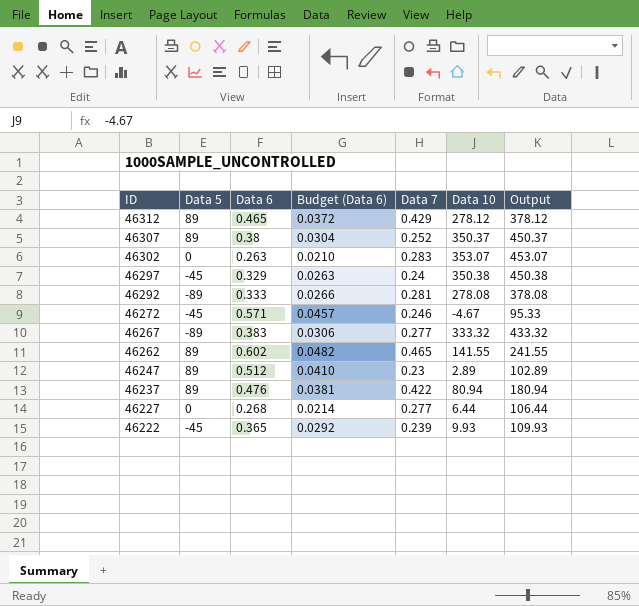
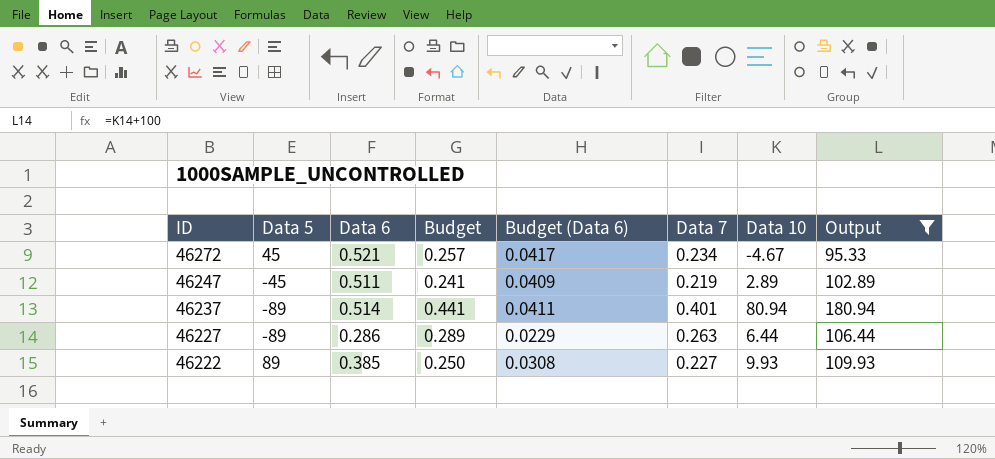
filter: none -> Output <= 180.94
column Budget | formula: none -> [Data 7] * 1.1
46272 | Data 5: -45 -> 45
46272 | Data 6: 0.571 -> 0.521
46272 | Budget (Data 6): 0.0457 -> 0.0417
46272 | Data 7: 0.246 -> 0.234
46247 | Data 5: 89 -> -45
46247 | Data 6: 0.512 -> 0.511
46247 | Budget (Data 6): 0.0410 -> 0.0409
46247 | Data 7: 0.23 -> 0.219
46237 | Data 5: 89 -> -89
46237 | Data 6: 0.476 -> 0.514
46237 | Budget (Data 6): 0.0381 -> 0.0411
46237 | Data 7: 0.422 -> 0.401
46227 | Data 5: 0 -> -89
46227 | Data 6: 0.268 -> 0.286
46227 | Budget (Data 6): 0.0214 -> 0.0229
46227 | Data 7: 0.277 -> 0.263
46222 | Data 5: -45 -> 89
46222 | Data 6: 0.365 -> 0.385
46222 | Budget (Data 6): 0.0292 -> 0.0308
46222 | Data 7: 0.239 -> 0.227

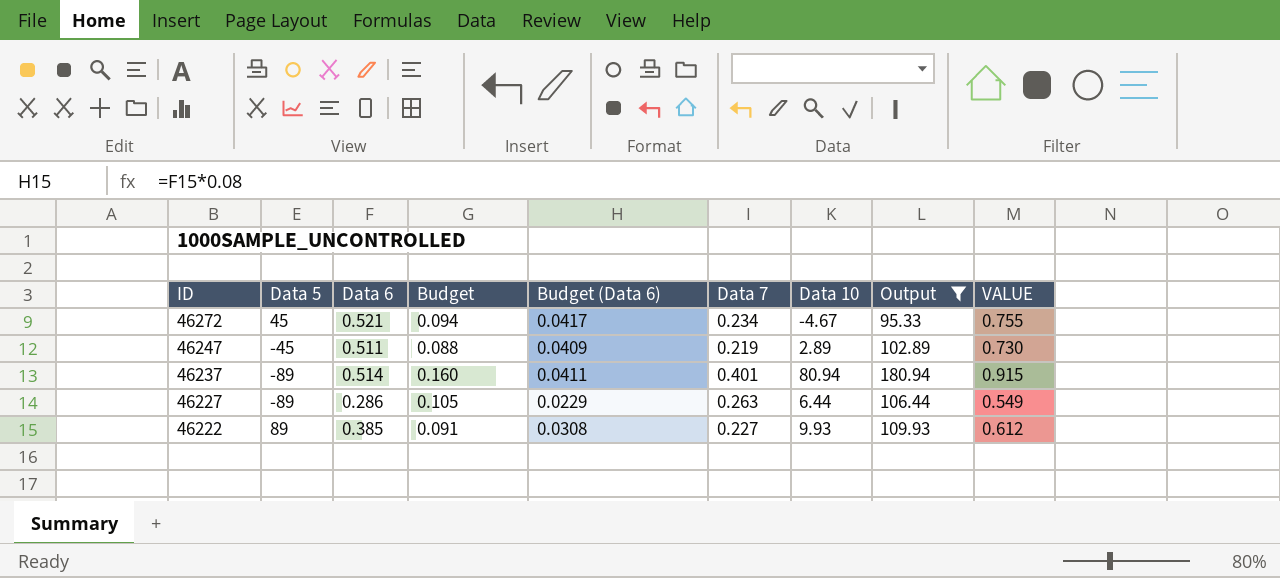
column Budget | formula: [Data 7] * 1.1 -> [Data 7] * 0.4
column VALUE | formula: none -> [Data 6] + [Data 7]

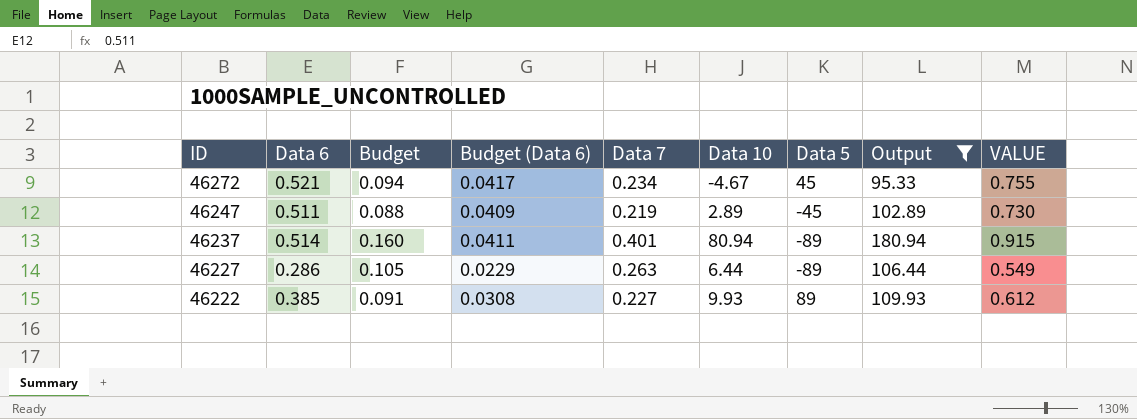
column Data 5 | position: 2 -> 7

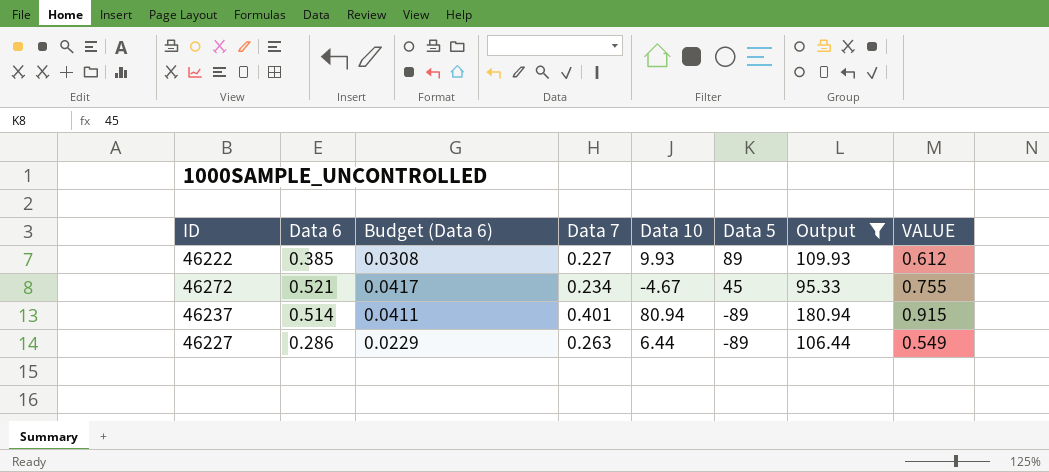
row order: ID descending -> Data 5 descending
column Budget | formula: [Data 7] * 0.4 -> none
row 46247: 0.511 | 0.088 | 0.0409 | 0.219 | 2.89 | -45 | 102.89 | 0.730 -> none

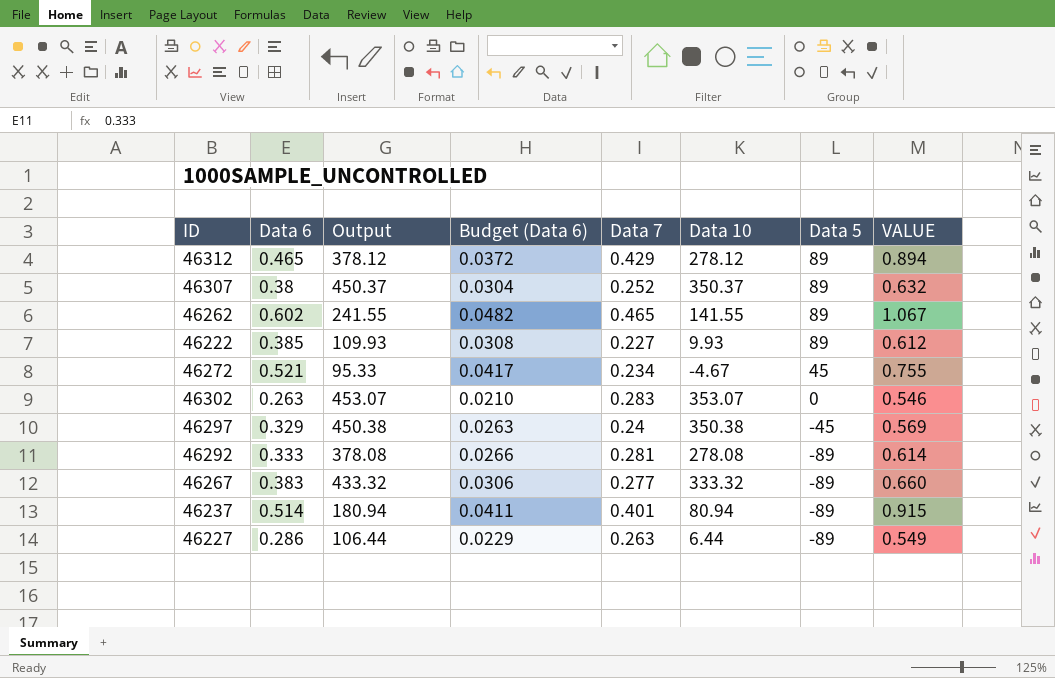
filter: Output <= 180.94 -> none
column Output | position: 7 -> 3

